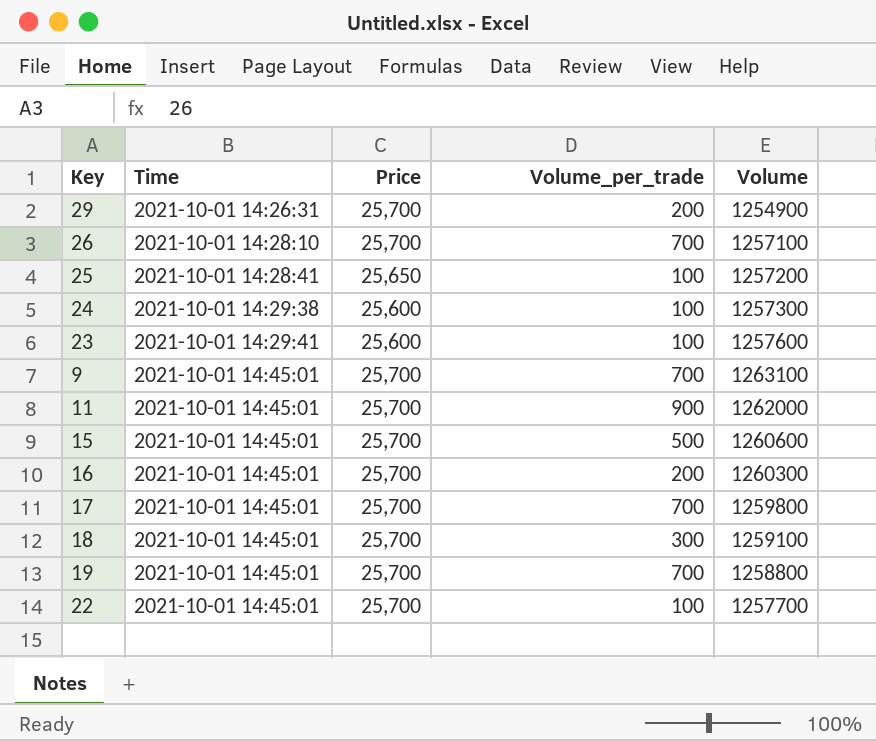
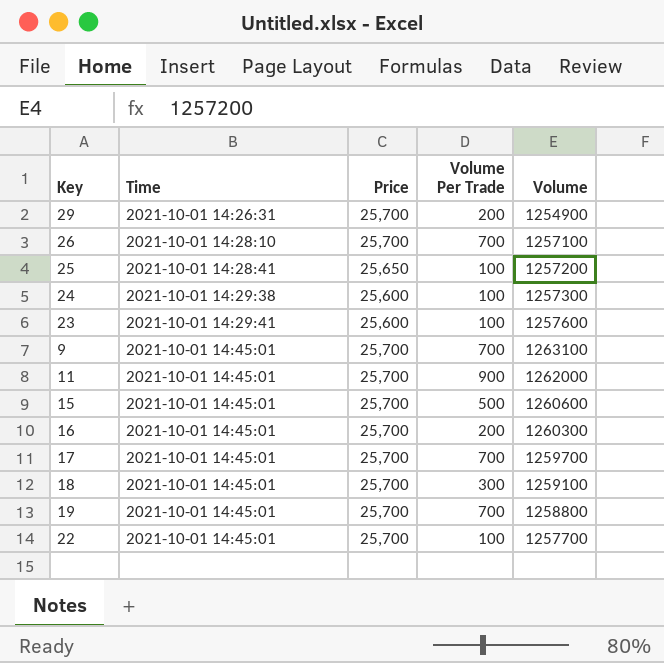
column name: Volume_per_trade -> Volume Per Trade
17 | Volume: 1259800 -> 1259700

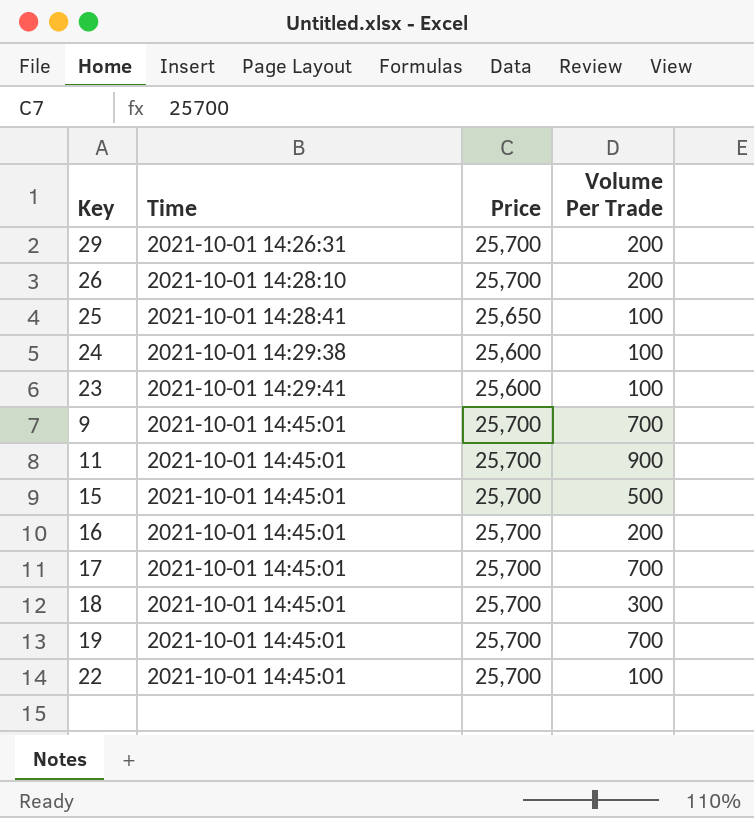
column Volume | position: 5 -> none
26 | Volume Per Trade: 700 -> 200

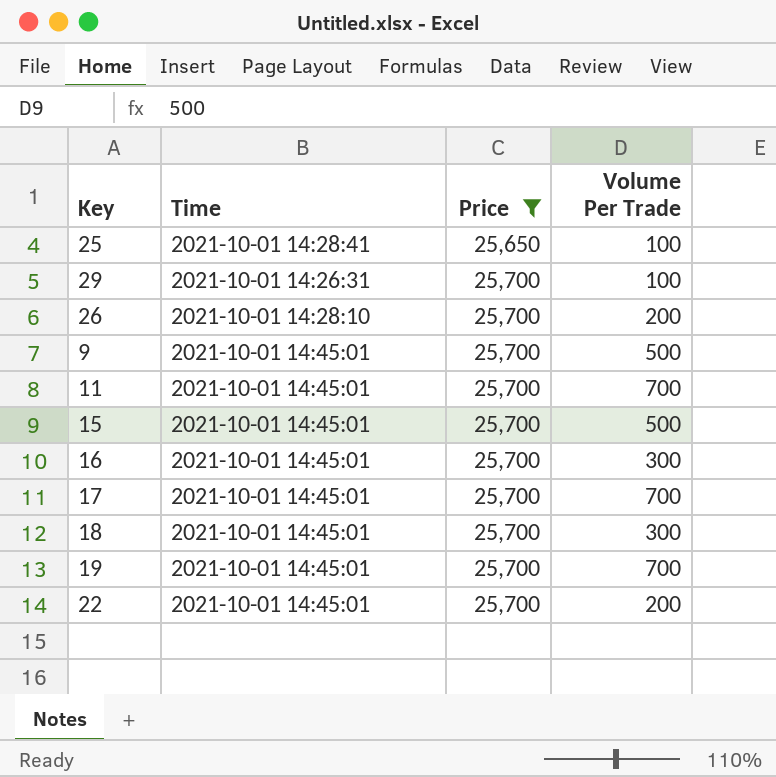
filter: none -> Price != 25,600
row order: Time ascending -> Price ascending
29 | Volume Per Trade: 200 -> 100
9 | Volume Per Trade: 700 -> 500
11 | Volume Per Trade: 900 -> 700
16 | Volume Per Trade: 200 -> 300
22 | Volume Per Trade: 100 -> 200

